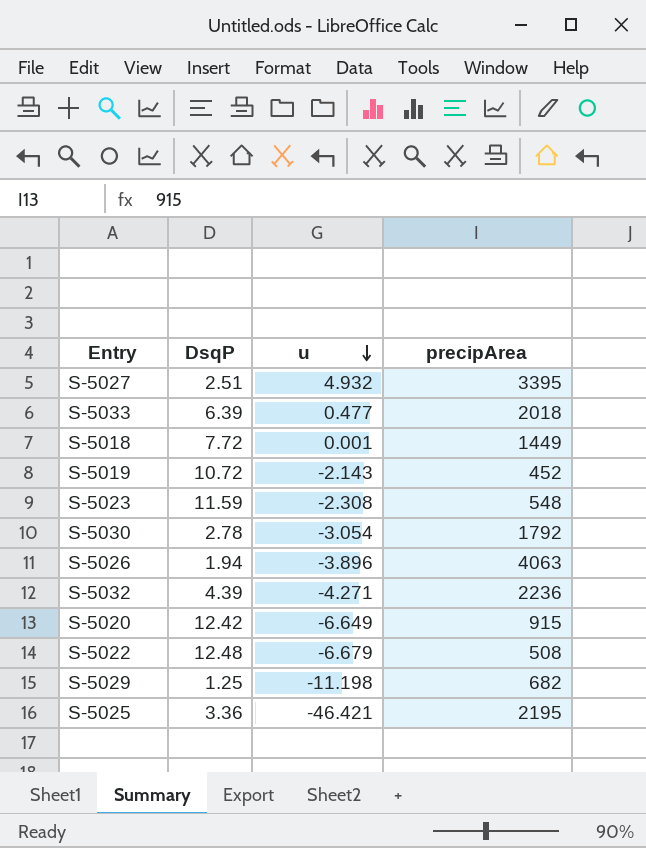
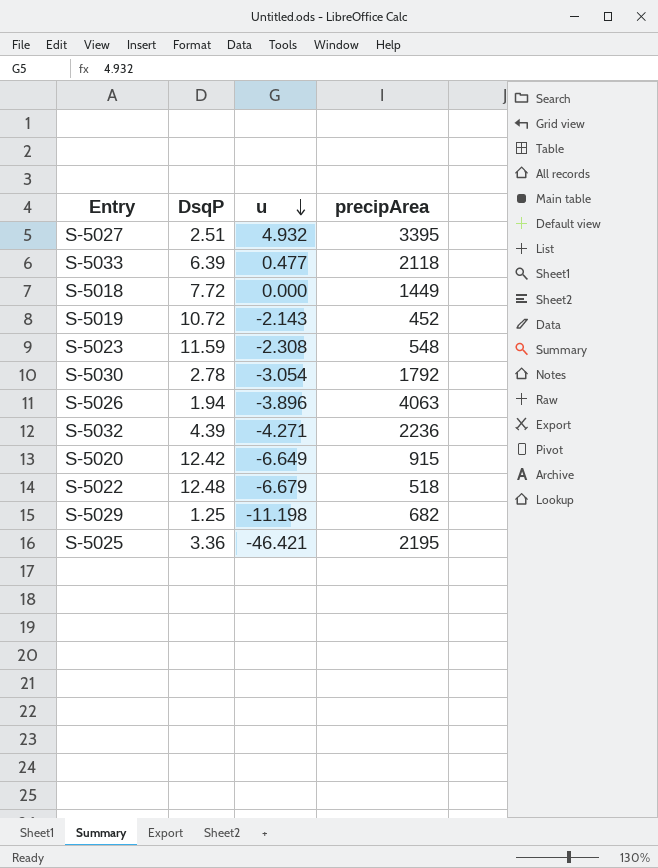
S-5033 | precipArea: 2018 -> 2118
S-5018 | u: 0.001 -> 0.000
S-5022 | precipArea: 508 -> 518

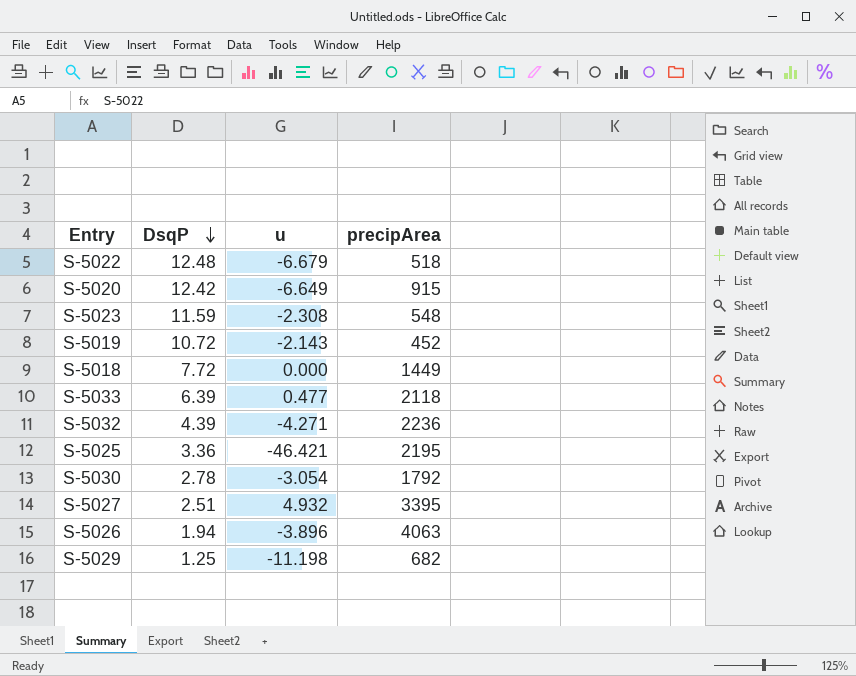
row order: u descending -> DsqP descending

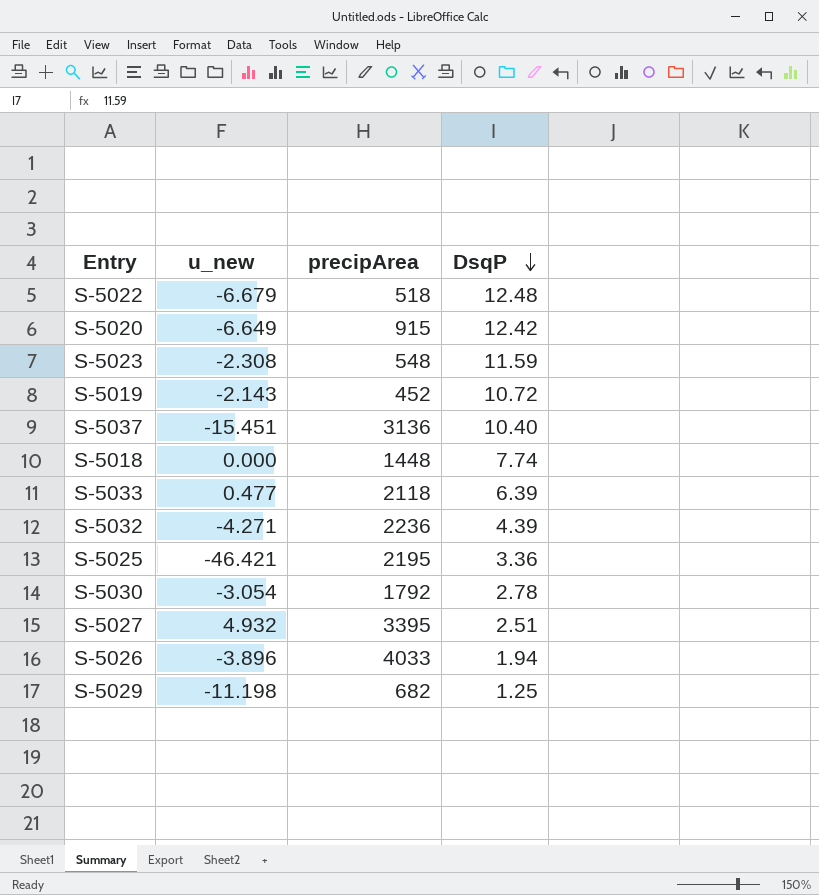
column name: u -> u_new
column DsqP | position: 2 -> 4
row S-5037: none -> -15.451 | 3136 | 10.40
S-5018 | precipArea: 1449 -> 1448
S-5018 | DsqP: 7.72 -> 7.74
S-5026 | precipArea: 4063 -> 4033

